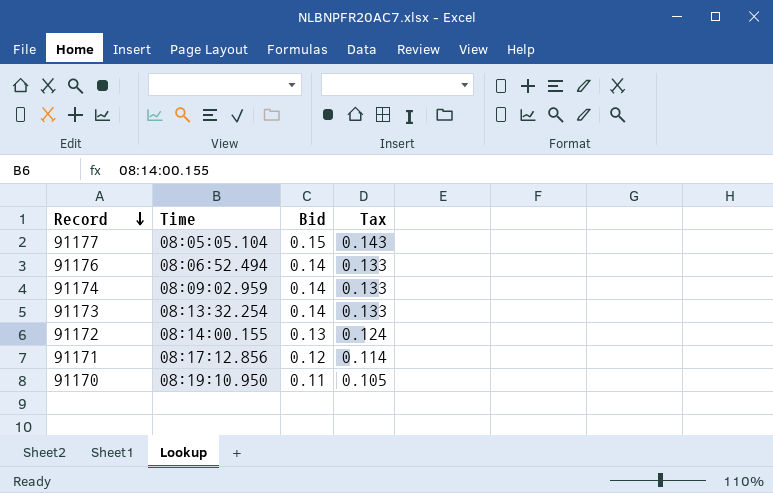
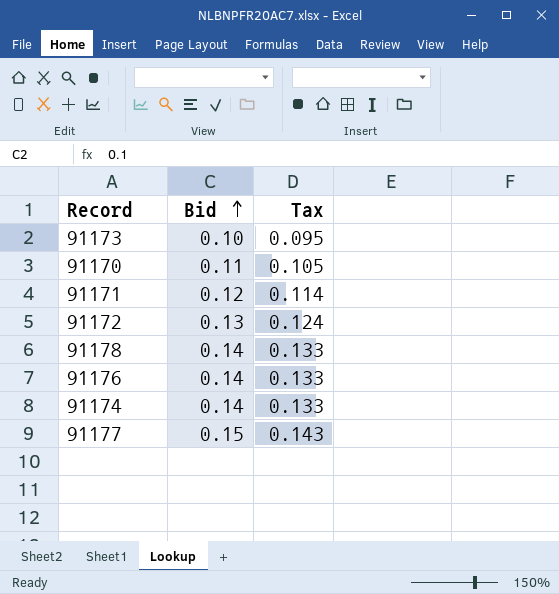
row order: Record descending -> Bid ascending
column Time | position: 2 -> none
91173 | Bid: 0.14 -> 0.10
91173 | Tax: 0.133 -> 0.095
row 91178: none -> 0.14 | 0.133

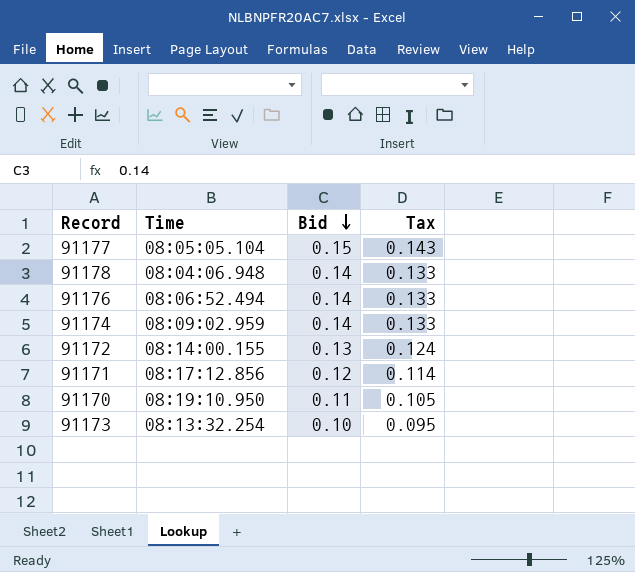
row order: Bid ascending -> Bid descending
column Time | position: none -> 2

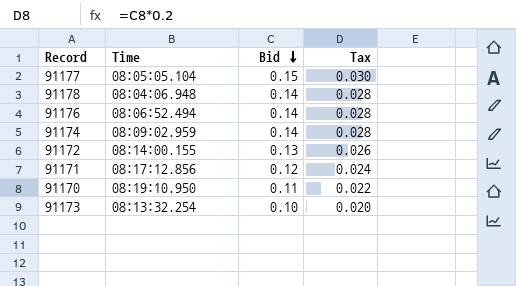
column Tax | formula: [Bid] * 0.95 -> [Bid] * 0.2

